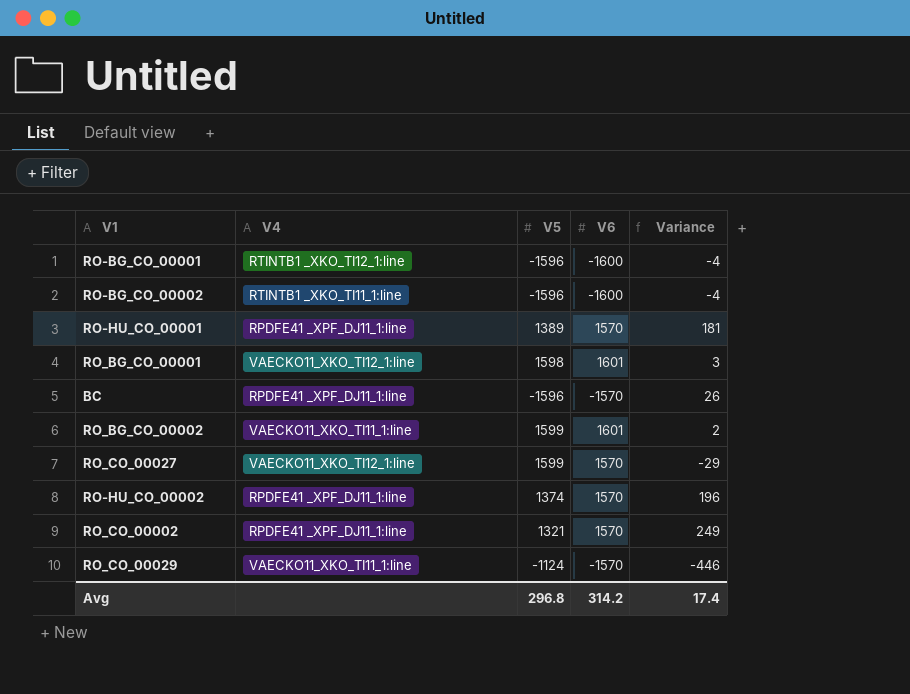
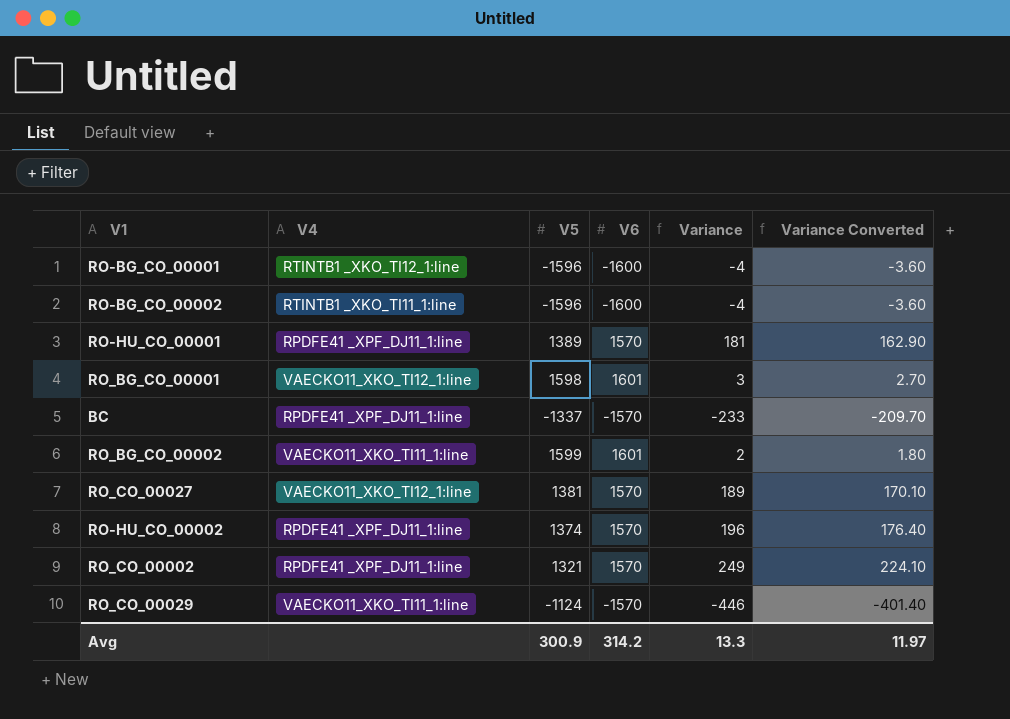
column Variance Converted | formula: none -> [Variance] * 0.9
BC | V5: -1596 -> -1337
BC | Variance: 26 -> -233
RO_CO_00027 | V5: 1599 -> 1381
RO_CO_00027 | Variance: -29 -> 189
Avg | V5: 296.8 -> 300.9
Avg | Variance: 17.4 -> 13.3

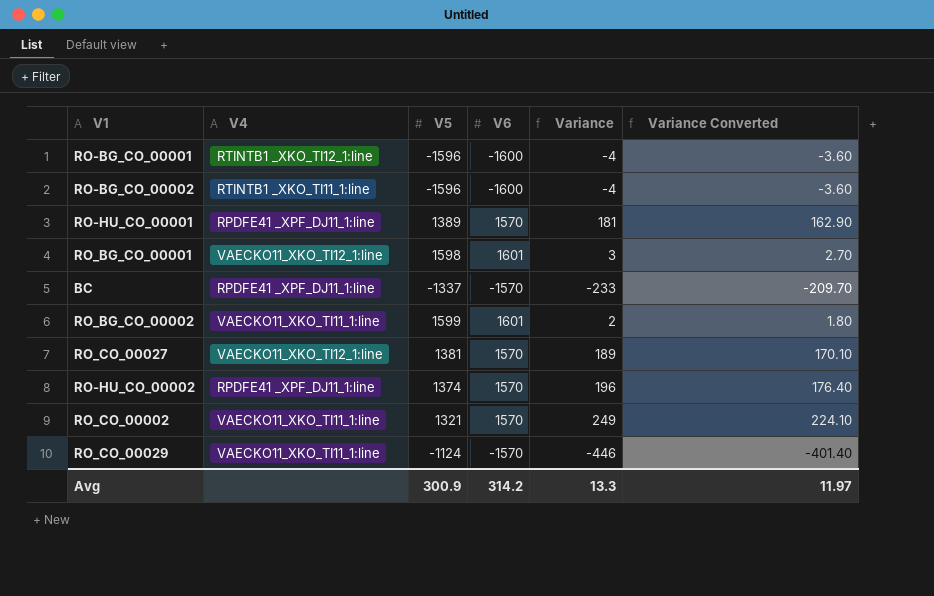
RO_CO_00002 | V4: RPDFE41 _XPF_DJ11_1:line -> VAECKO11_XKO_TI11_1:line

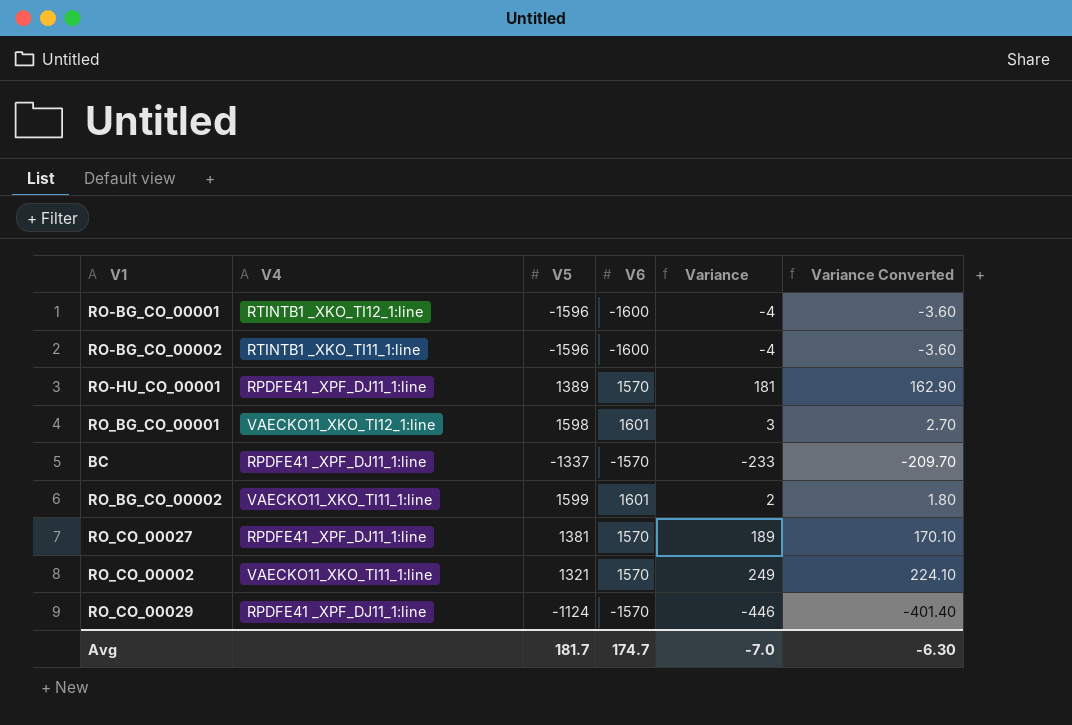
row RO-HU_CO_00002: RPDFE41 _XPF_DJ11_1:line | 1374 | 1570 | 196 | 176.40 -> none
RO_CO_00027 | V4: VAECKO11_XKO_TI12_1:line -> RPDFE41 _XPF_DJ11_1:line
RO_CO_00029 | V4: VAECKO11_XKO_TI11_1:line -> RPDFE41 _XPF_DJ11_1:line
Avg | V5: 300.9 -> 181.7
Avg | V6: 314.2 -> 174.7
Avg | Variance: 13.3 -> -7.0
Avg | Variance Converted: 11.97 -> -6.30

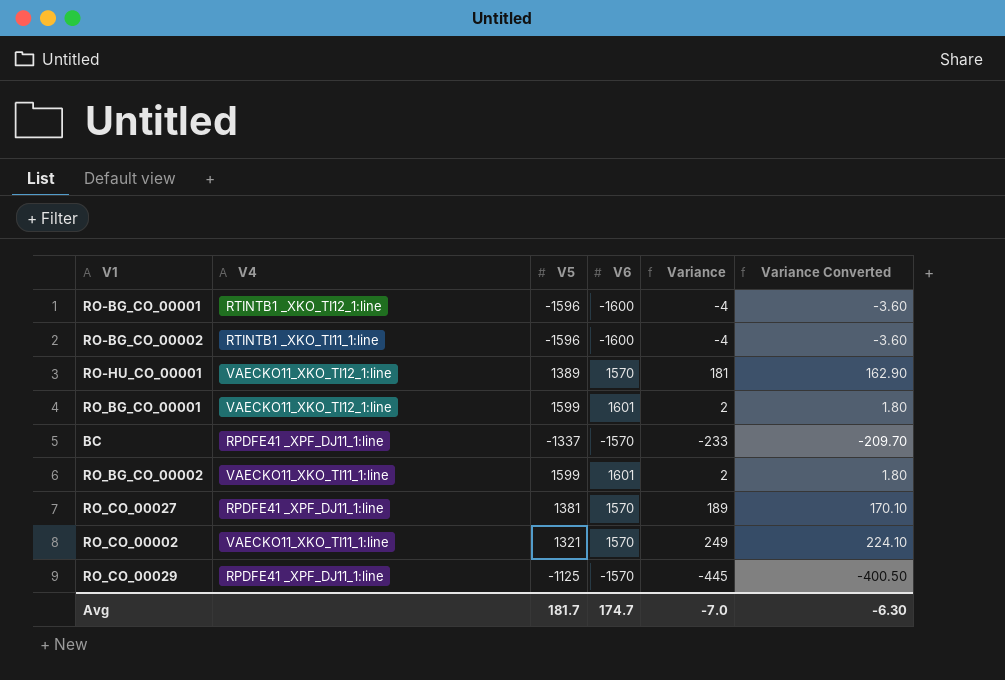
RO-HU_CO_00001 | V4: RPDFE41 _XPF_DJ11_1:line -> VAECKO11_XKO_TI12_1:line
RO_BG_CO_00001 | V5: 1598 -> 1599
RO_BG_CO_00001 | Variance: 3 -> 2
RO_BG_CO_00001 | Variance Converted: 2.70 -> 1.80
RO_CO_00029 | V5: -1124 -> -1125
RO_CO_00029 | Variance: -446 -> -445
RO_CO_00029 | Variance Converted: -401.40 -> -400.50

